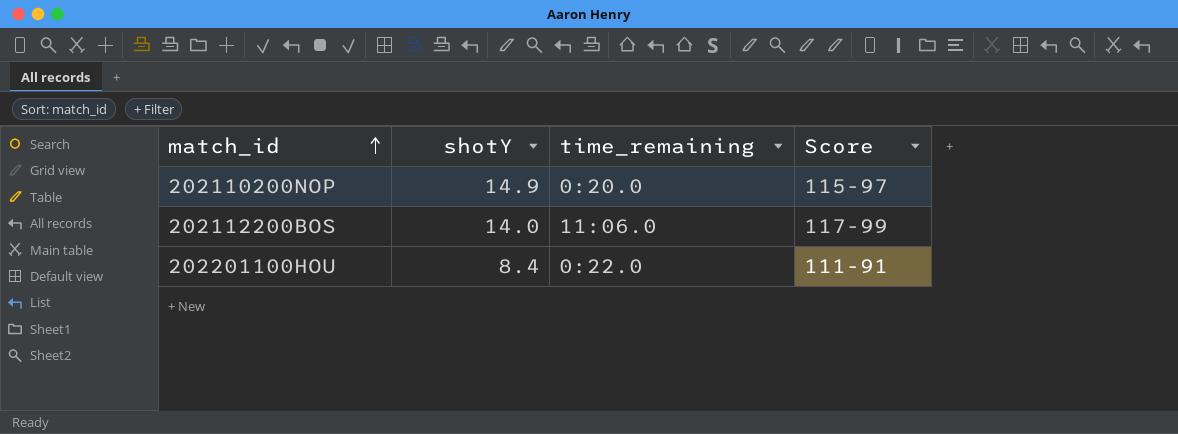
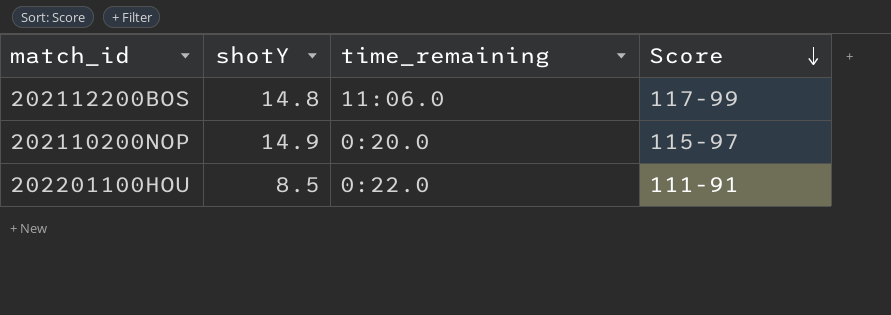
row order: match_id ascending -> Score descending
202112200BOS | shotY: 14.0 -> 14.8
202201100HOU | shotY: 8.4 -> 8.5

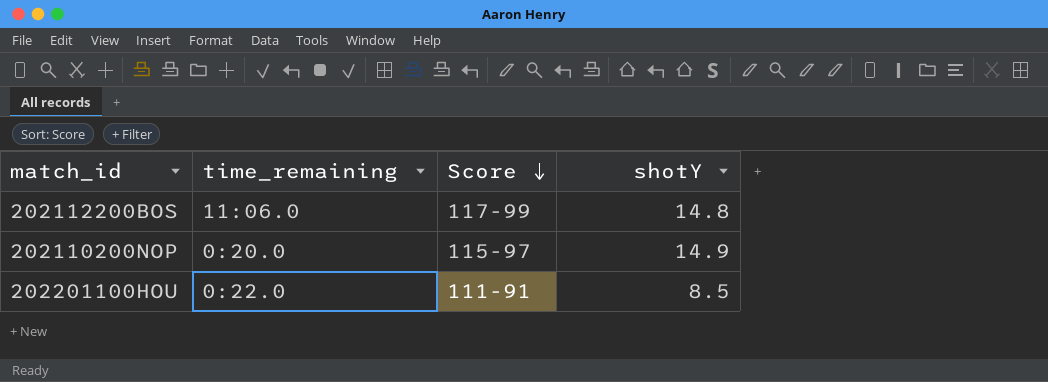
column shotY | position: 2 -> 4

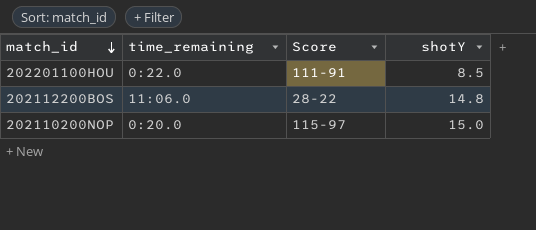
row order: Score descending -> match_id descending
202112200BOS | Score: 117-99 -> 28-22
202110200NOP | shotY: 14.9 -> 15.0

